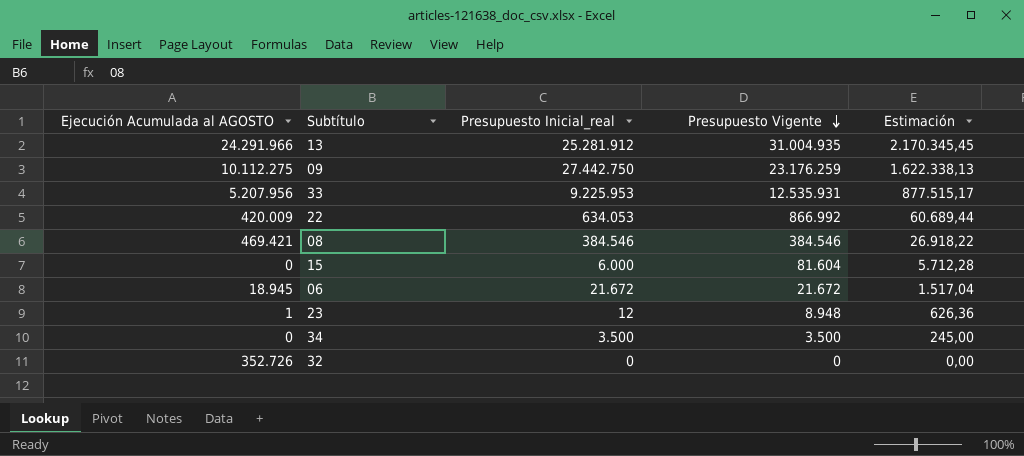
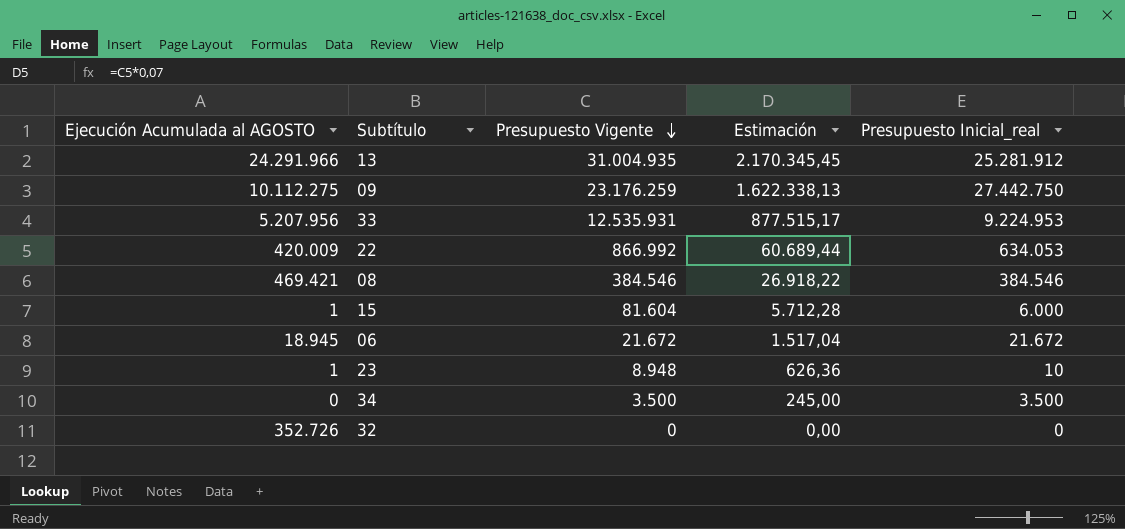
column Presupuesto Inicial_real | position: 3 -> 5
33 | Presupuesto Inicial_real: 9.225.953 -> 9.224.953
15 | Ejecución Acumulada al AGOSTO: 0 -> 1
23 | Presupuesto Inicial_real: 12 -> 10

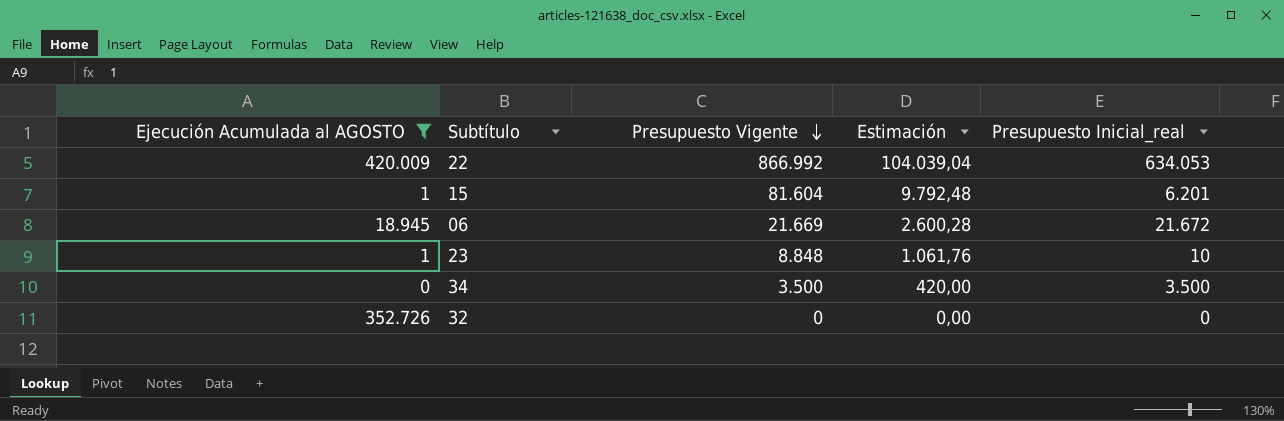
filter: none -> Ejecución Acumulada al AGOSTO <= 420.009
column Estimación | formula: [Presupuesto Vigente] * 0,07 -> [Presupuesto Vigente] * 0,12
15 | Presupuesto Inicial_real: 6.000 -> 6.201
06 | Presupuesto Vigente: 21.672 -> 21.669
23 | Presupuesto Vigente: 8.948 -> 8.848

